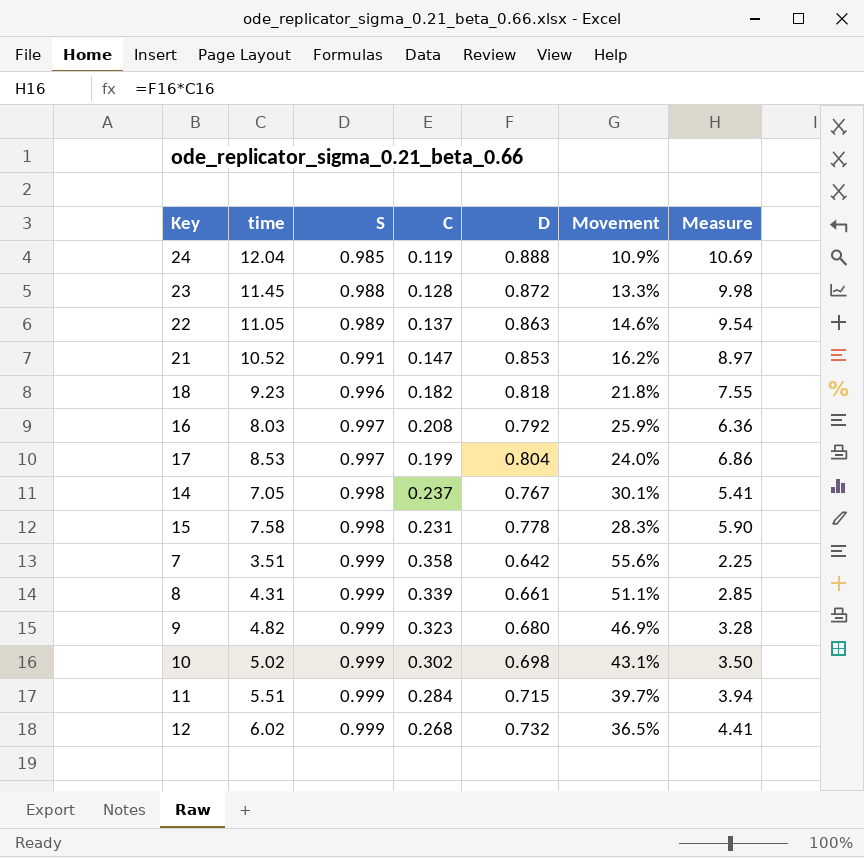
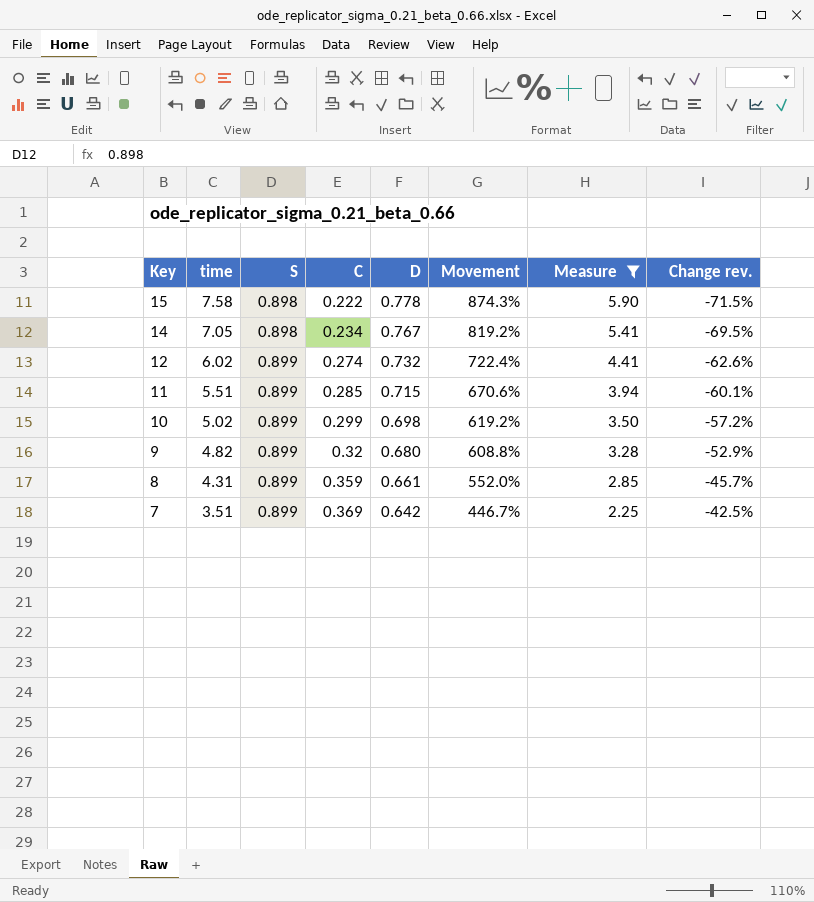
filter: none -> Measure <= 5.90
row order: S ascending -> Key descending
column Movement | formula: ([S] - [D]) / [D] -> ([time] - [D]) / [D]
column Change rev. | formula: none -> ([C] - [D]) / [D]
15 | S: 0.998 -> 0.898
15 | C: 0.231 -> 0.222
14 | S: 0.998 -> 0.898
14 | C: 0.237 -> 0.234
12 | S: 0.999 -> 0.899
12 | C: 0.268 -> 0.274
11 | S: 0.999 -> 0.899
11 | C: 0.284 -> 0.285
10 | S: 0.999 -> 0.899
10 | C: 0.302 -> 0.299
9 | S: 0.999 -> 0.899
9 | C: 0.323 -> 0.32
8 | S: 0.999 -> 0.899
8 | C: 0.339 -> 0.359
7 | S: 0.999 -> 0.899
7 | C: 0.358 -> 0.369

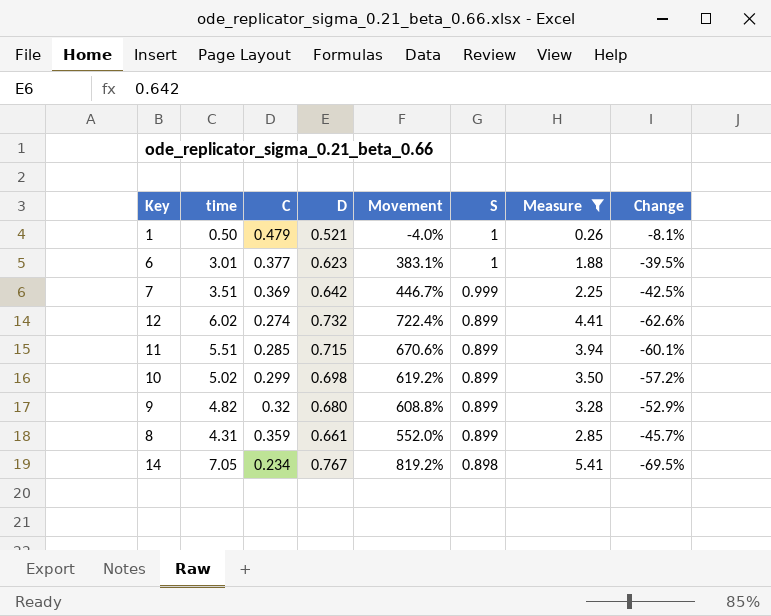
row order: Key descending -> S descending
column S | position: 3 -> 6
column name: Change rev. -> Change
row 15: 7.58 | 0.898 | 0.222 | 0.778 | 874.3% | 5.90 | -71.5% -> none
row 1: none -> 0.50 | 0.479 | 0.521 | -4.0% | 1 | 0.26 | -8.1%
row 6: none -> 3.01 | 0.377 | 0.623 | 383.1% | 1 | 1.88 | -39.5%
7 | S: 0.899 -> 0.999

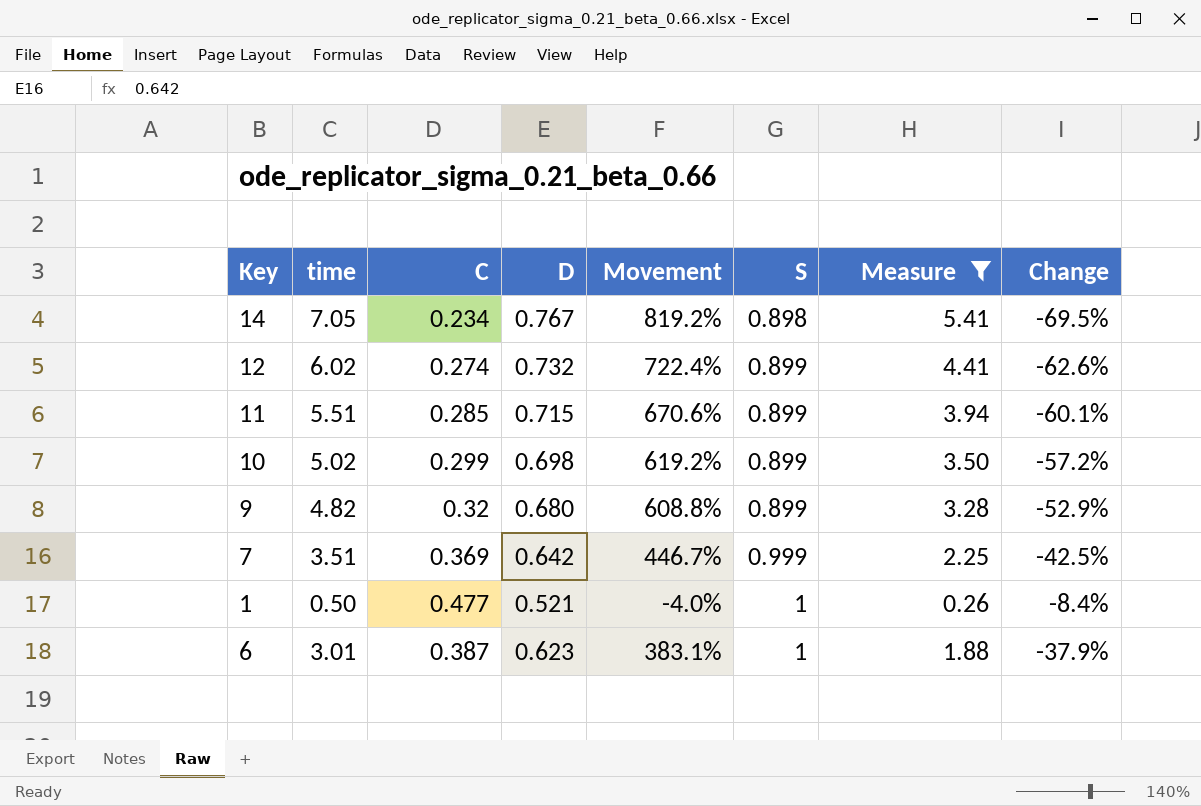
row order: S descending -> S ascending
row 8: 4.31 | 0.359 | 0.661 | 552.0% | 0.899 | 2.85 | -45.7% -> none
1 | C: 0.479 -> 0.477
1 | Change: -8.1% -> -8.4%
6 | C: 0.377 -> 0.387
6 | Change: -39.5% -> -37.9%

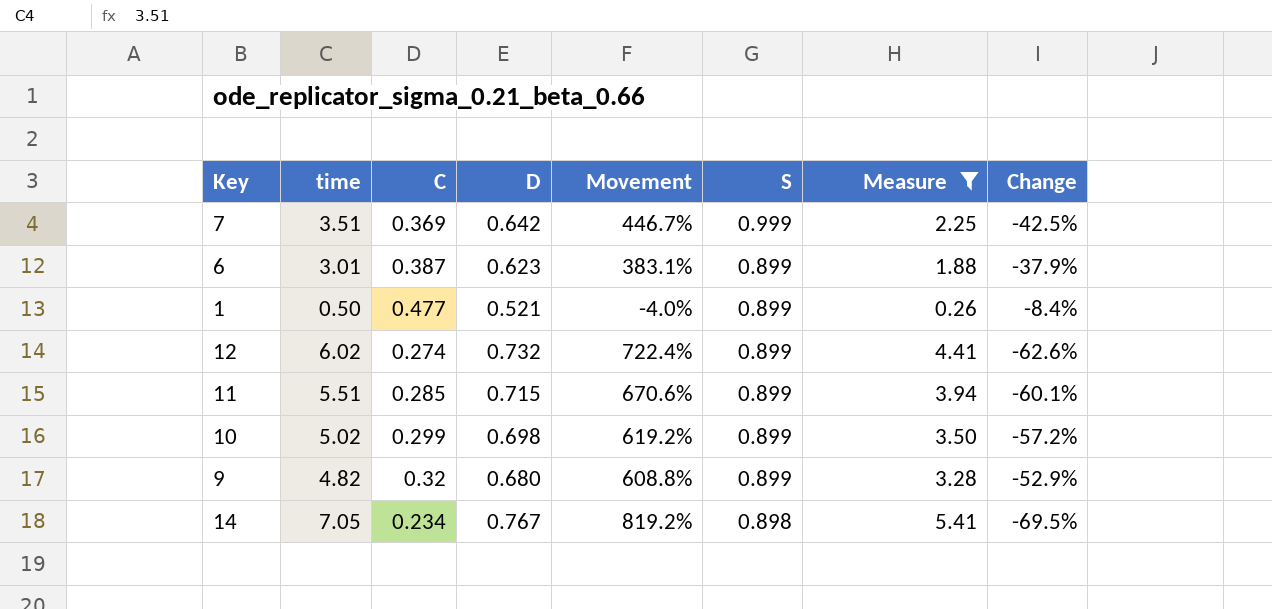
row order: S ascending -> S descending
6 | S: 1 -> 0.899
1 | S: 1 -> 0.899

